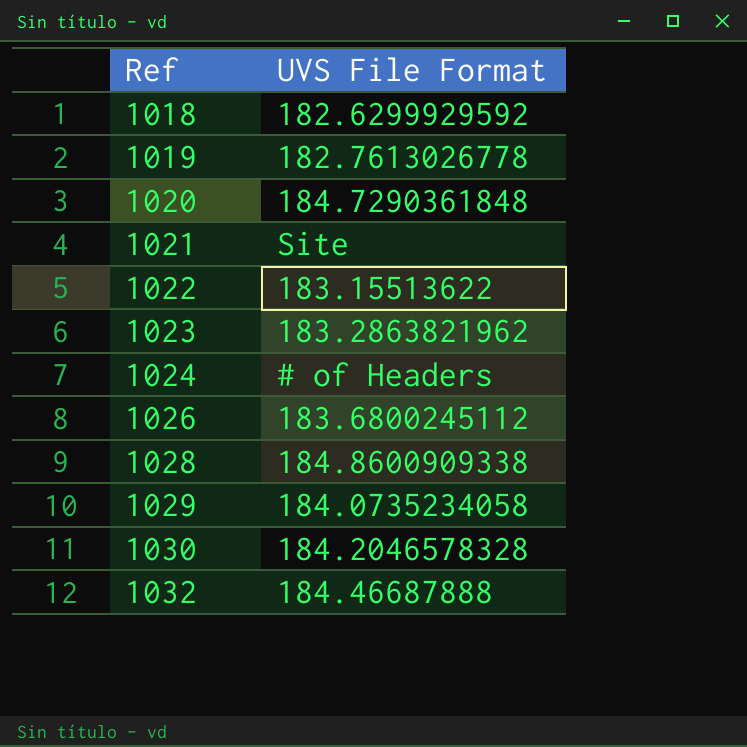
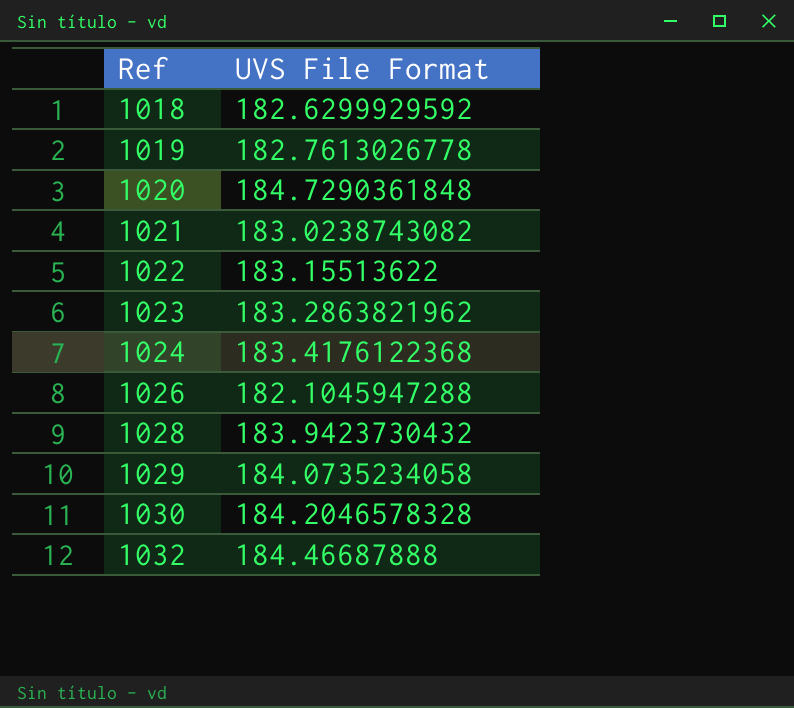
1021 | UVS File Format: Site -> 183.0238743082
1024 | UVS File Format: # of Headers -> 183.4176122368
1026 | UVS File Format: 183.6800245112 -> 182.1045947288
1028 | UVS File Format: 184.8600909338 -> 183.9423730432

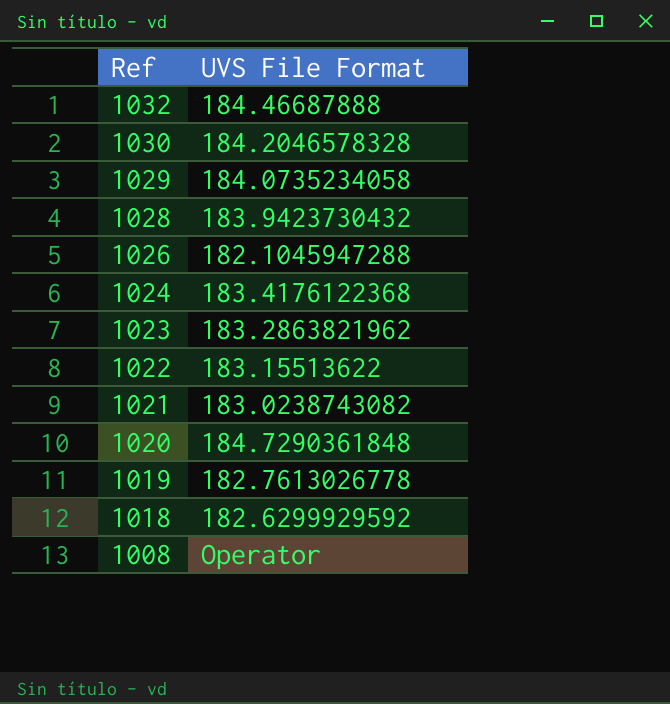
row order: Ref ascending -> Ref descending
row 1008: none -> Operator

